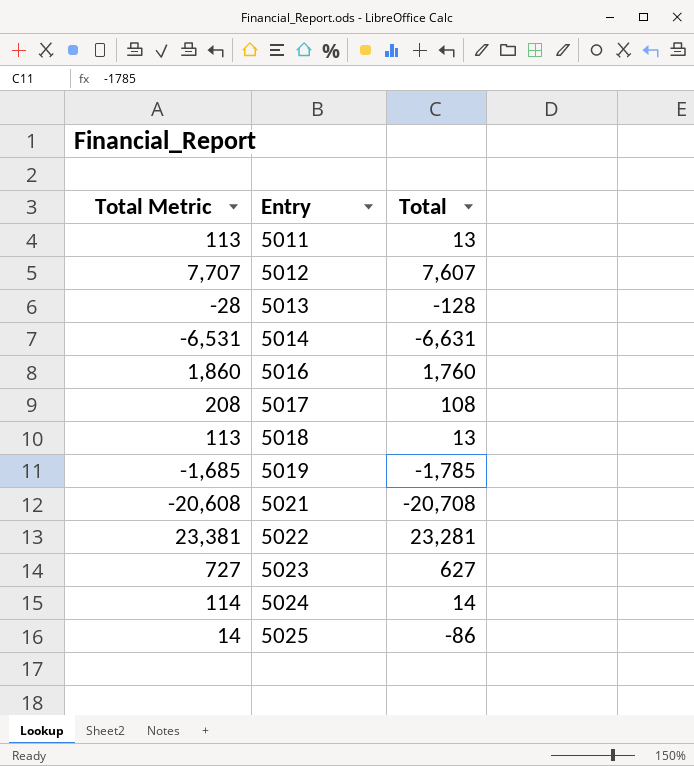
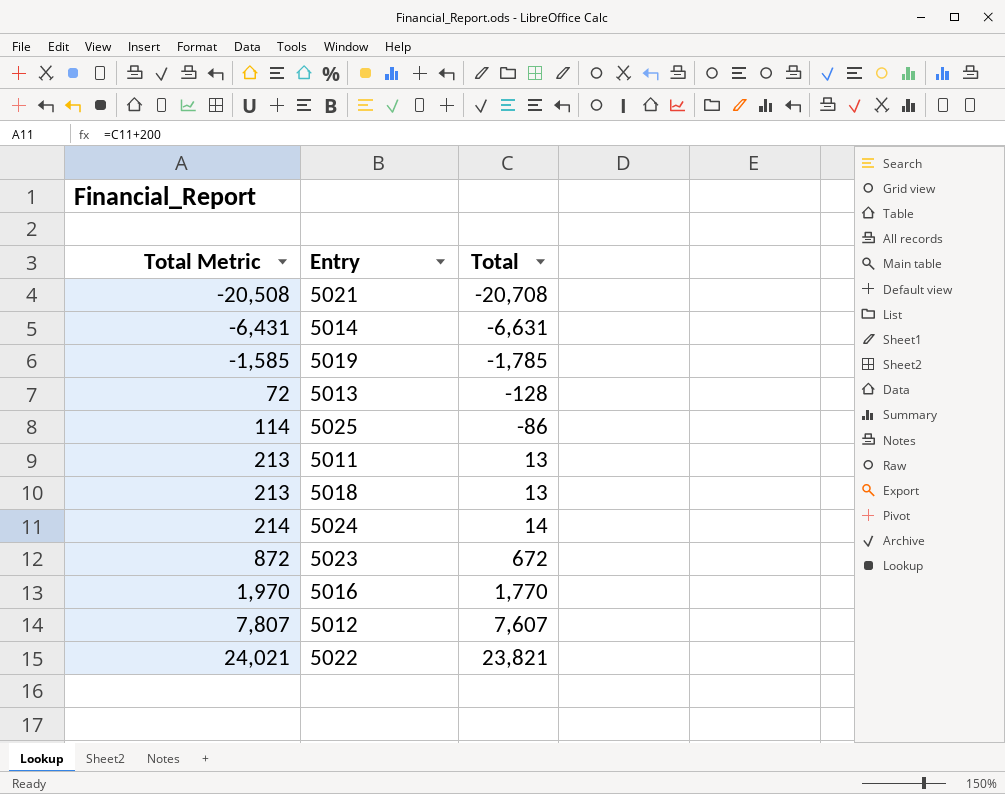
row order: Entry ascending -> Total Metric ascending
column Total Metric | formula: [Total] + 100 -> [Total] + 200
row 5017: 208 | 108 -> none
5023 | Total: 627 -> 672
5016 | Total: 1,760 -> 1,770
5022 | Total: 23,281 -> 23,821

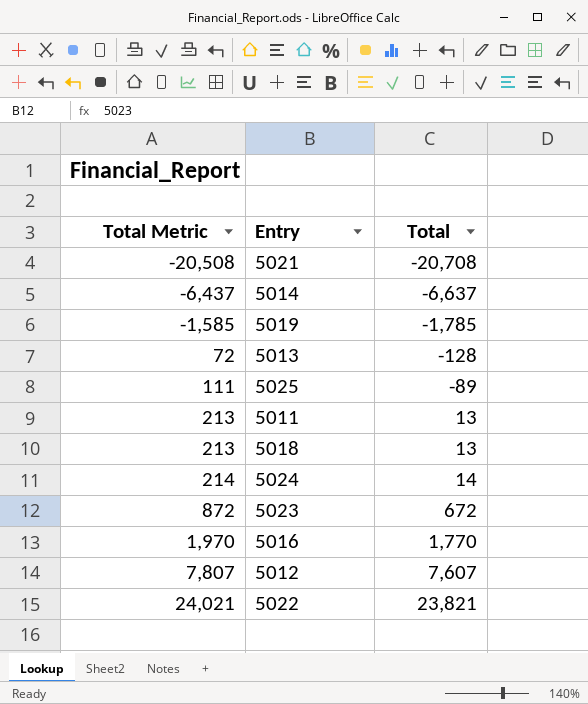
5014 | Total Metric: -6,431 -> -6,437
5014 | Total: -6,631 -> -6,637
5025 | Total Metric: 114 -> 111
5025 | Total: -86 -> -89

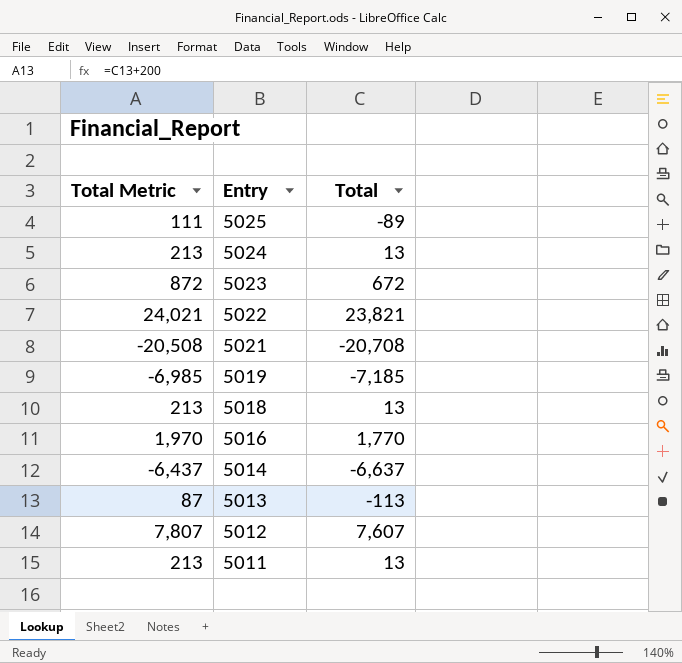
row order: Total Metric ascending -> Entry descending
5024 | Total Metric: 214 -> 213
5024 | Total: 14 -> 13
5019 | Total Metric: -1,585 -> -6,985
5019 | Total: -1,785 -> -7,185
5013 | Total Metric: 72 -> 87
5013 | Total: -128 -> -113

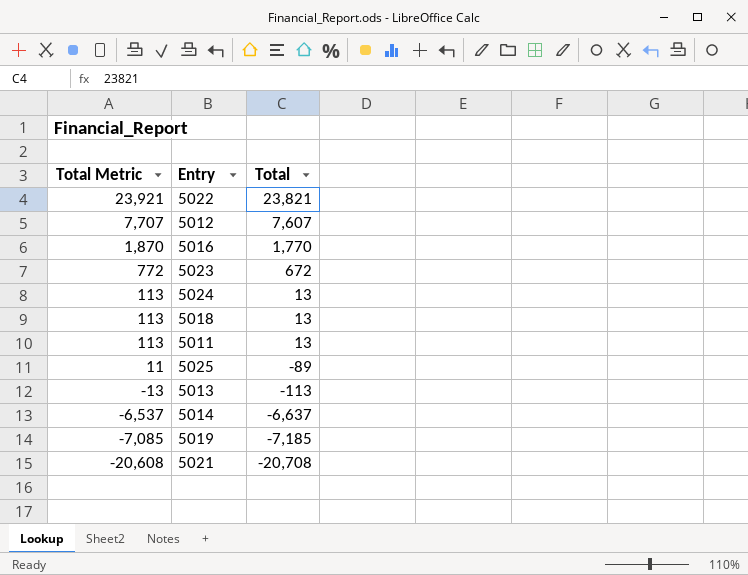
row order: Entry descending -> Total Metric descending
column Total Metric | formula: [Total] + 200 -> [Total] + 100

